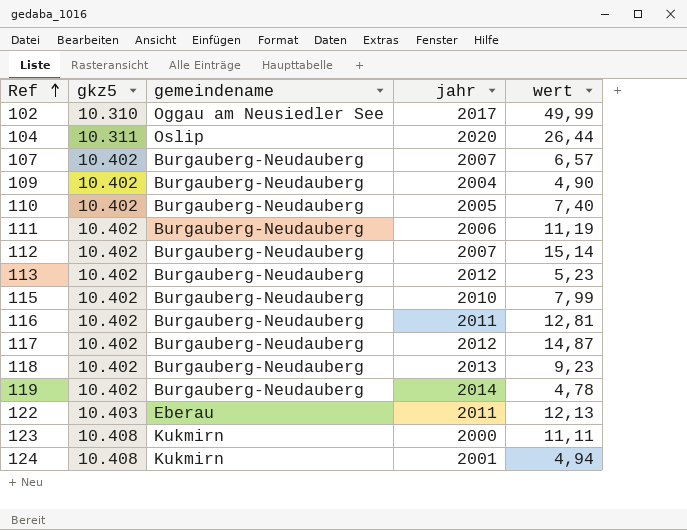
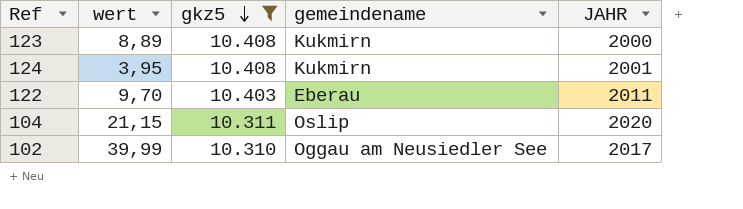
filter: none -> gkz5 != 10.402
row order: Ref ascending -> gkz5 descending
column wert | position: 5 -> 2
column name: jahr -> JAHR
123 | wert: 11,11 -> 8,89
124 | wert: 4,94 -> 3,95
122 | wert: 12,13 -> 9,70
104 | wert: 26,44 -> 21,15
102 | wert: 49,99 -> 39,99

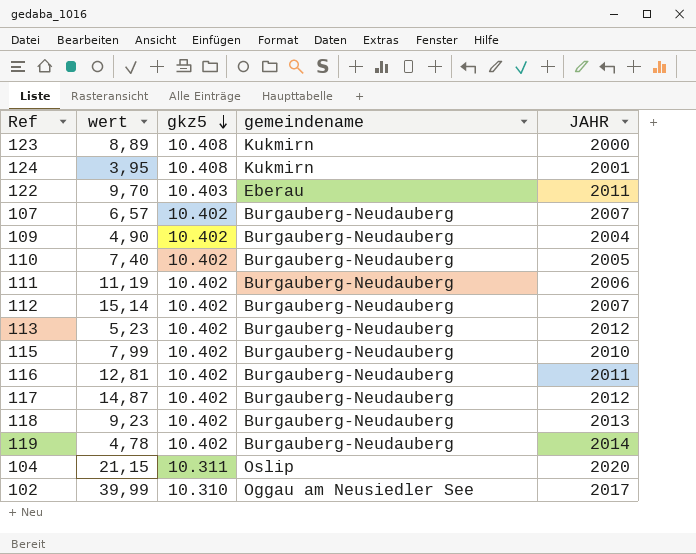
filter: gkz5 != 10.402 -> none

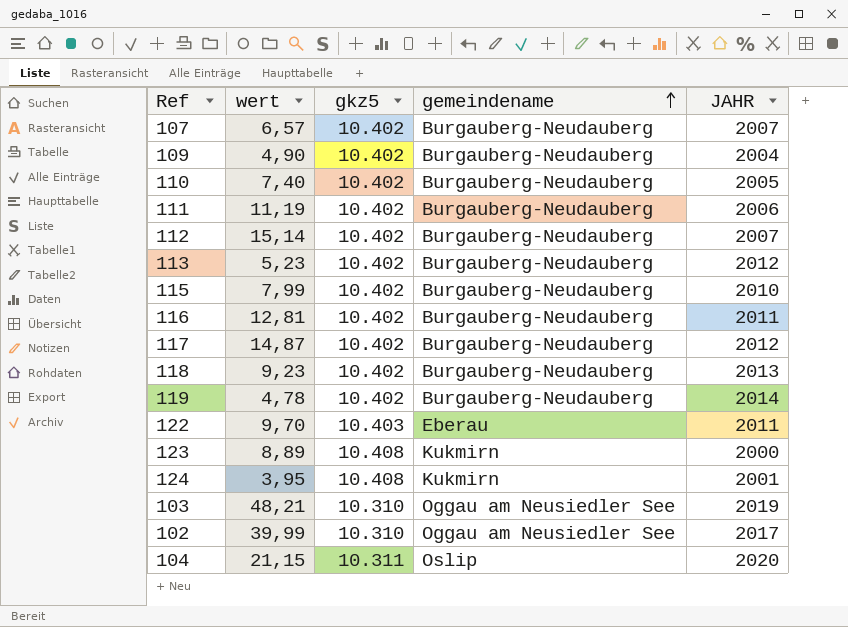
row order: gkz5 descending -> gemeindename ascending
row 103: none -> 48,21 | 10.310 | Oggau am Neusiedler See | 2019

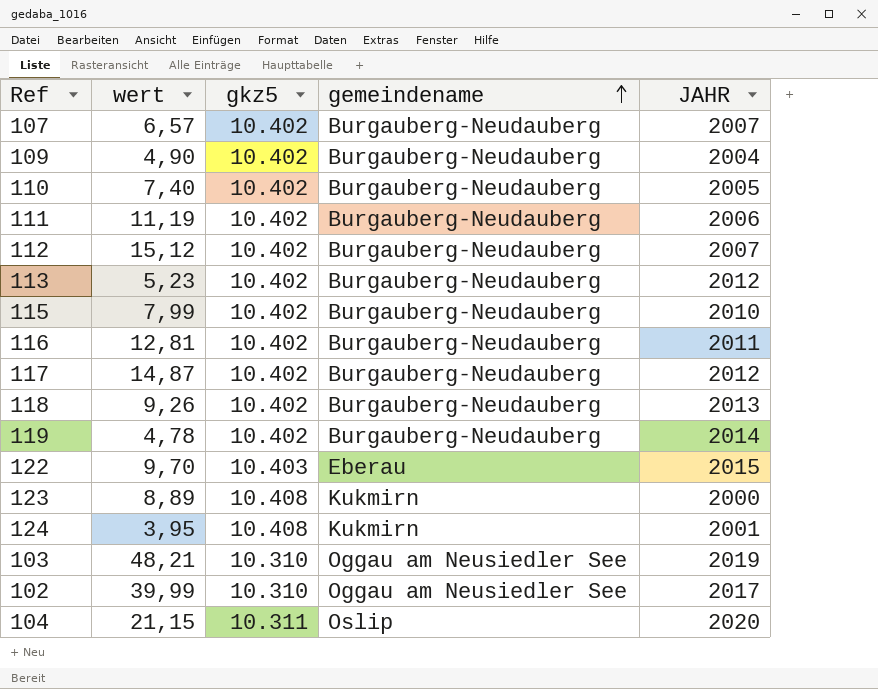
112 | wert: 15,14 -> 15,12
118 | wert: 9,23 -> 9,26
122 | JAHR: 2011 -> 2015

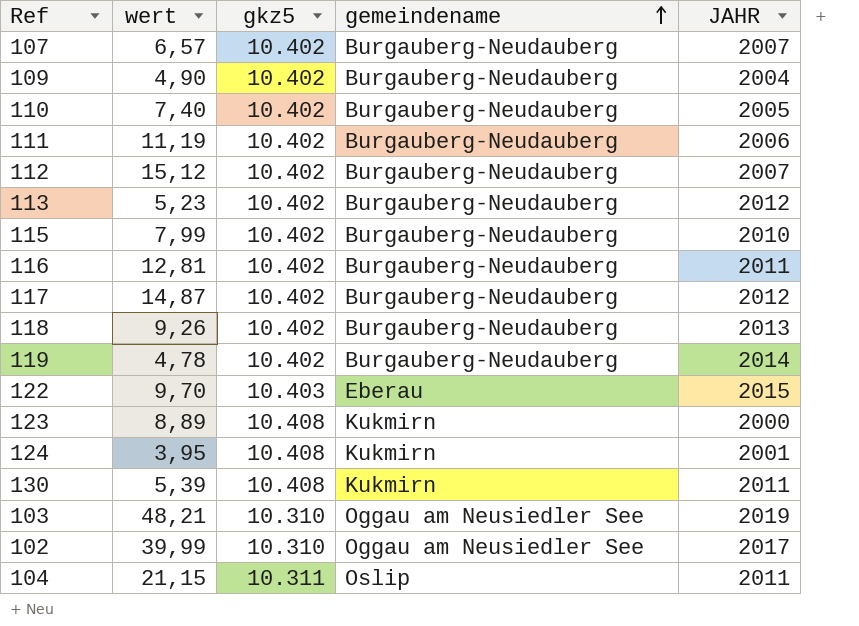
row 130: none -> 5,39 | 10.408 | Kukmirn | 2011
104 | JAHR: 2020 -> 2011

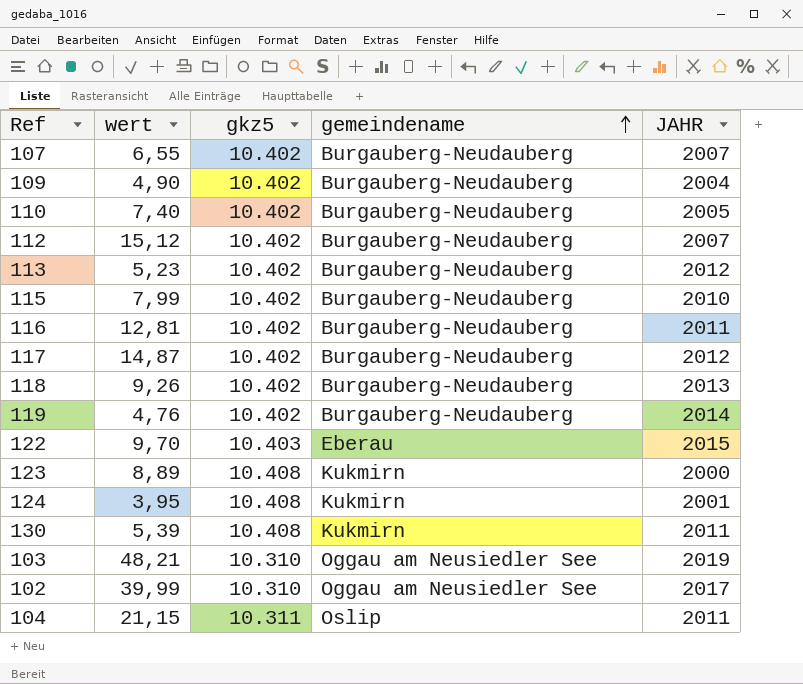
row 111: 11,19 | 10.402 | Burgauberg-Neudauberg | 2006 -> none
107 | wert: 6,57 -> 6,55
119 | wert: 4,78 -> 4,76

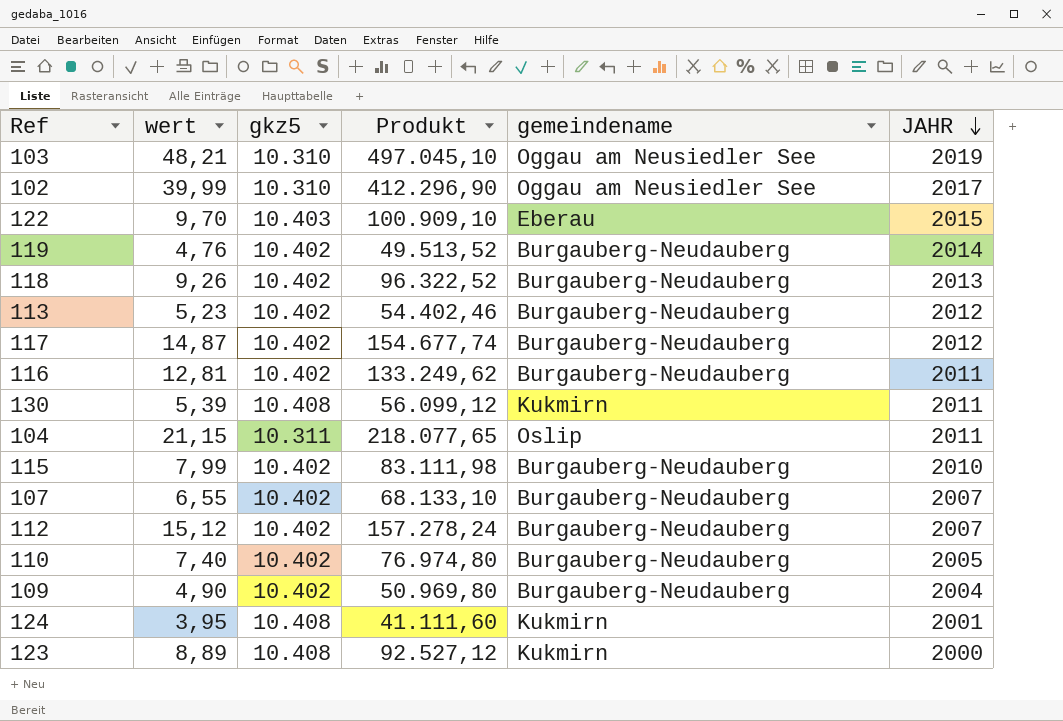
row order: gemeindename ascending -> JAHR descending
column Produkt | formula: none -> [wert] * [gkz5]

